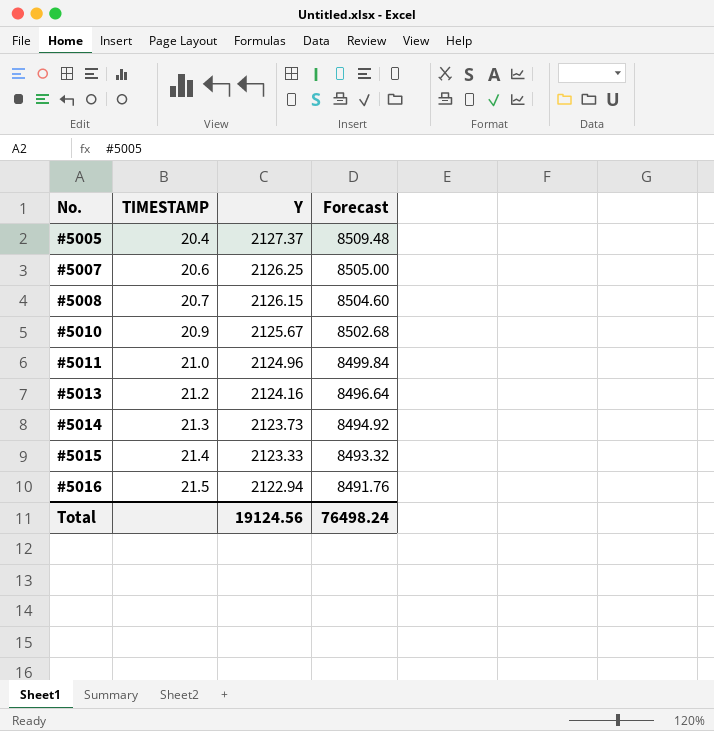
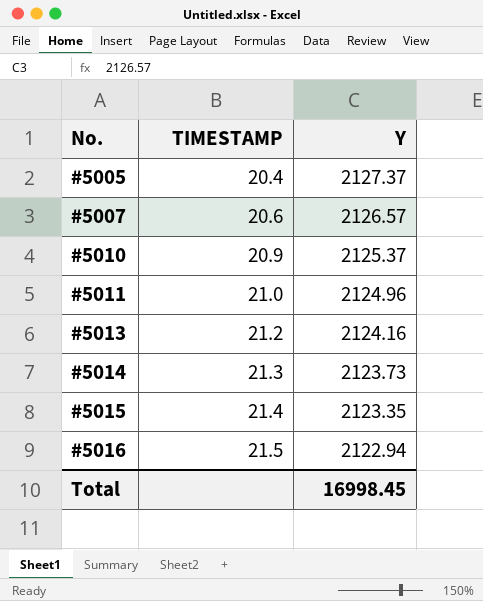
column Forecast | formula: [Y] * 4 -> none
row #5008: 20.7 | 2126.15 | 8504.60 -> none
#5007 | Y: 2126.25 -> 2126.57
#5010 | Y: 2125.67 -> 2125.37
#5015 | Y: 2123.33 -> 2123.35
Total | Y: 19124.56 -> 16998.45

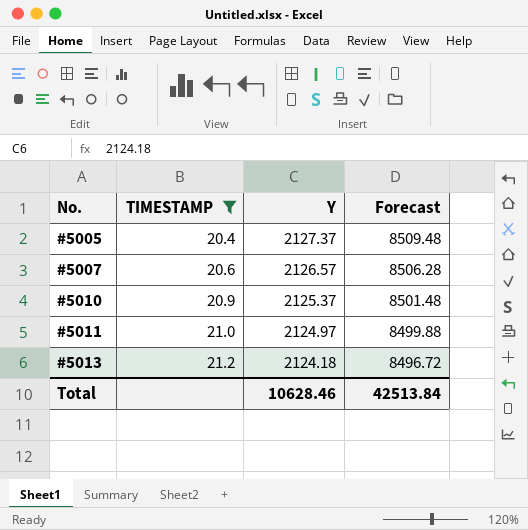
filter: none -> TIMESTAMP <= 21.2
column Forecast | formula: none -> [Y] * 4
#5011 | Y: 2124.96 -> 2124.97
#5013 | Y: 2124.16 -> 2124.18
Total | Y: 16998.45 -> 10628.46

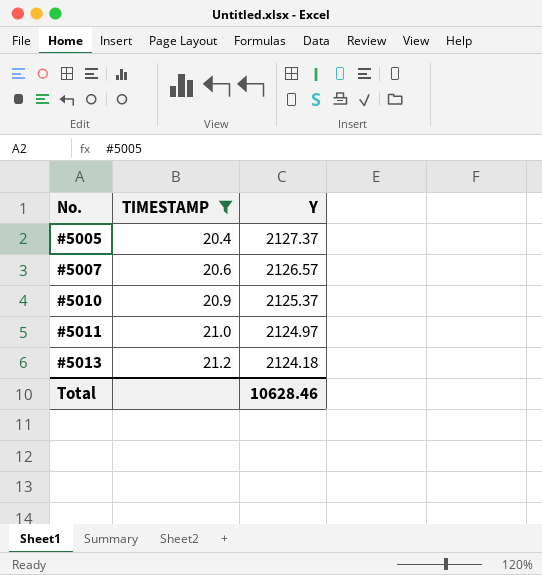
column Forecast | formula: [Y] * 4 -> none

